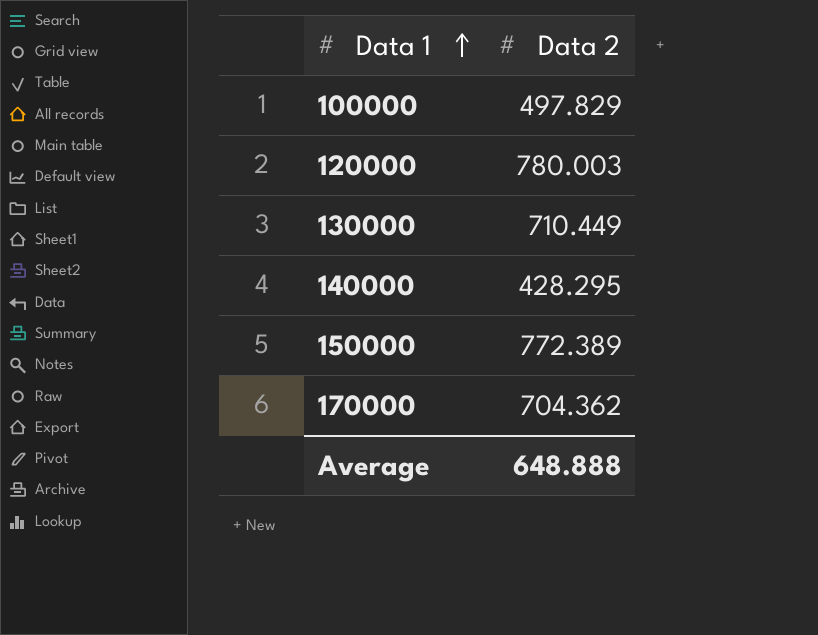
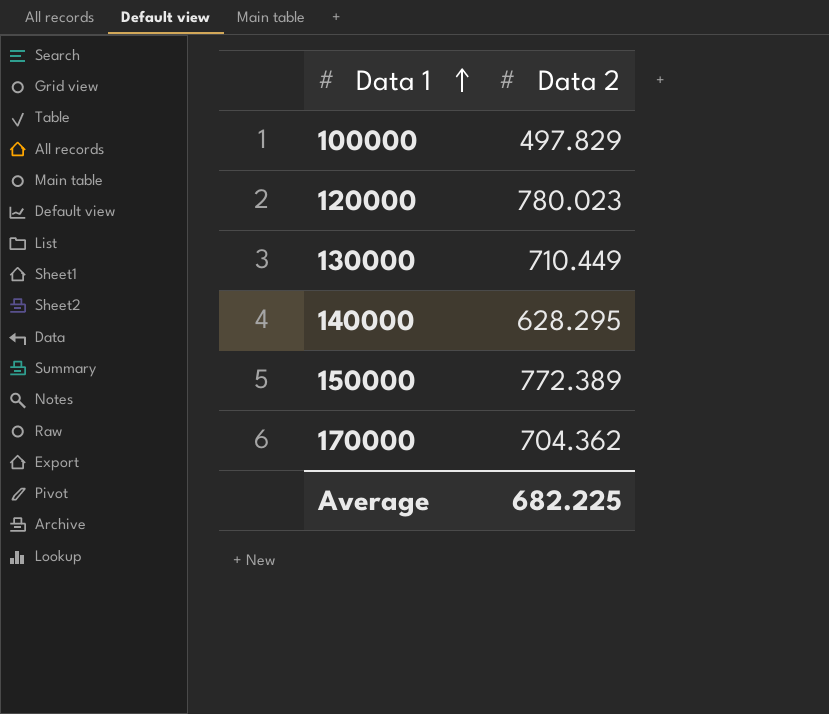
120000 | Data 2: 780.003 -> 780.023
140000 | Data 2: 428.295 -> 628.295
Average | Data 2: 648.888 -> 682.225

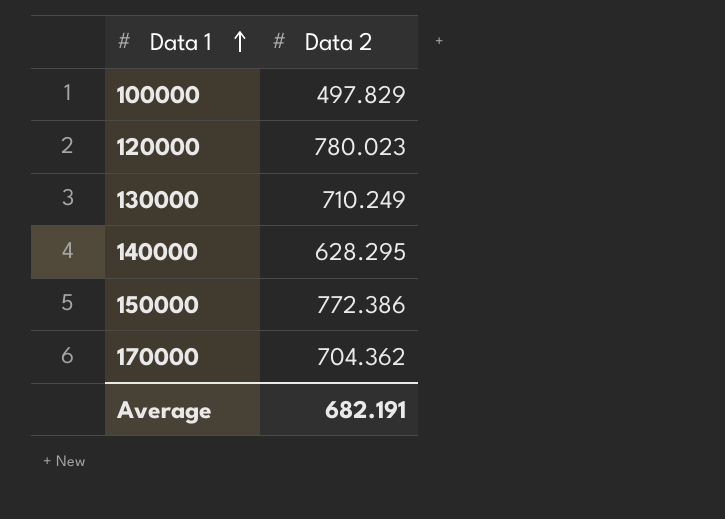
130000 | Data 2: 710.449 -> 710.249
150000 | Data 2: 772.389 -> 772.386
Average | Data 2: 682.225 -> 682.191

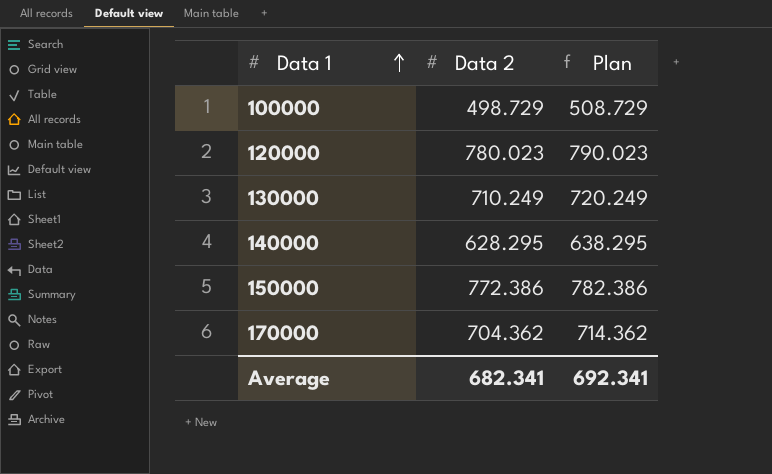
column Plan | formula: none -> [Data 2] + 10
100000 | Data 2: 497.829 -> 498.729
Average | Data 2: 682.191 -> 682.341

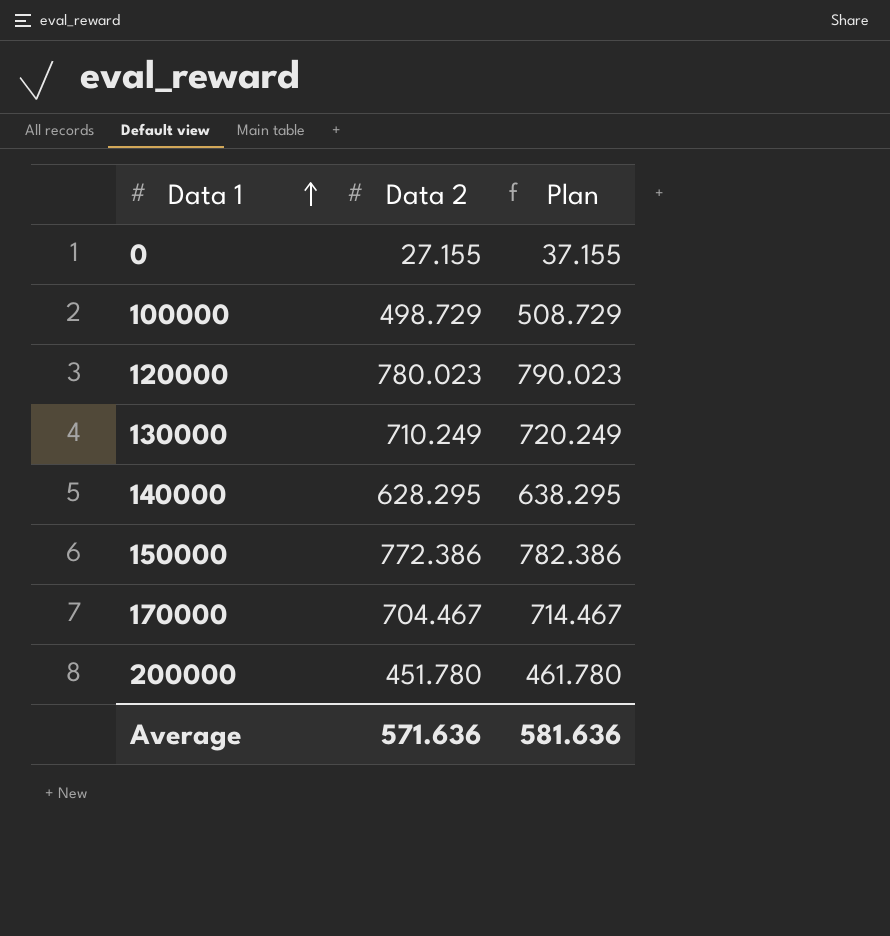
row 0: none -> 27.155 | 37.155
170000 | Data 2: 704.362 -> 704.467
170000 | Plan: 714.362 -> 714.467
row 200000: none -> 451.780 | 461.780
Average | Data 2: 682.341 -> 571.636
Average | Plan: 692.341 -> 581.636

